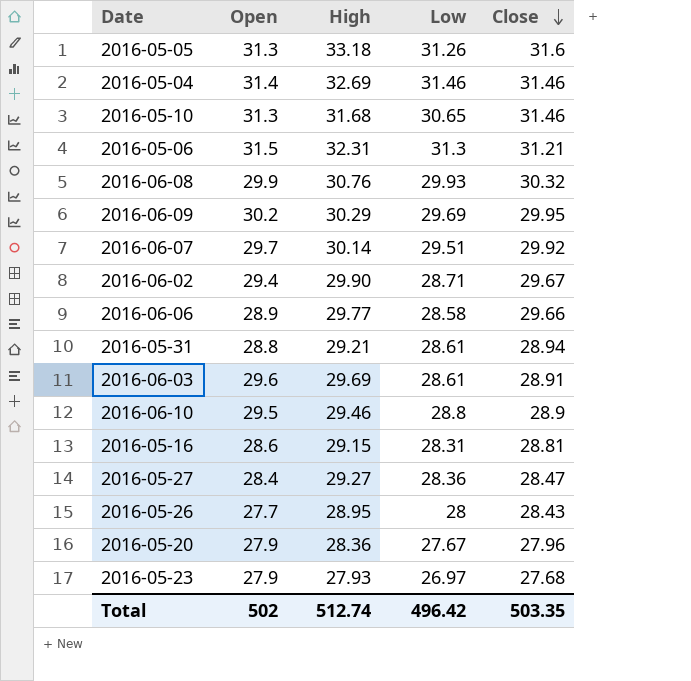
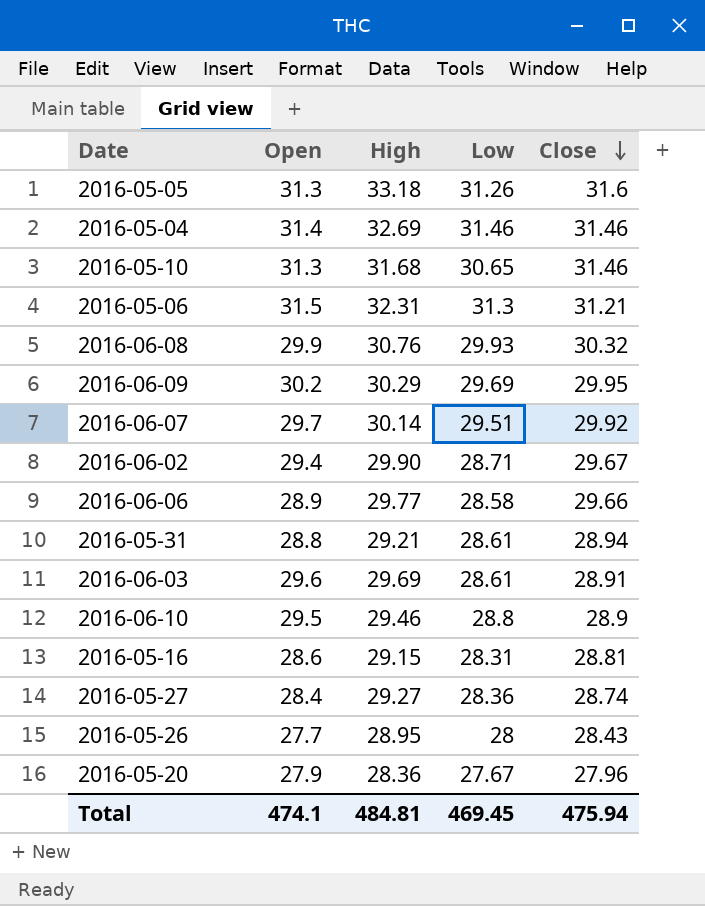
row 2016-05-23: 27.9 | 27.93 | 26.97 | 27.68 -> none
2016-05-27 | Close: 28.47 -> 28.74
Total | Open: 502 -> 474.1
Total | High: 512.74 -> 484.81
Total | Low: 496.42 -> 469.45
Total | Close: 503.35 -> 475.94

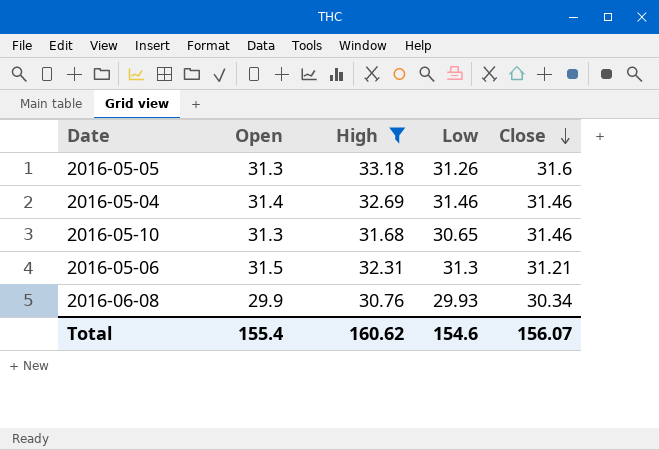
filter: none -> High >= 30.76
2016-06-08 | Close: 30.32 -> 30.34
Total | Open: 474.1 -> 155.4
Total | High: 484.81 -> 160.62
Total | Low: 469.45 -> 154.6
Total | Close: 475.94 -> 156.07

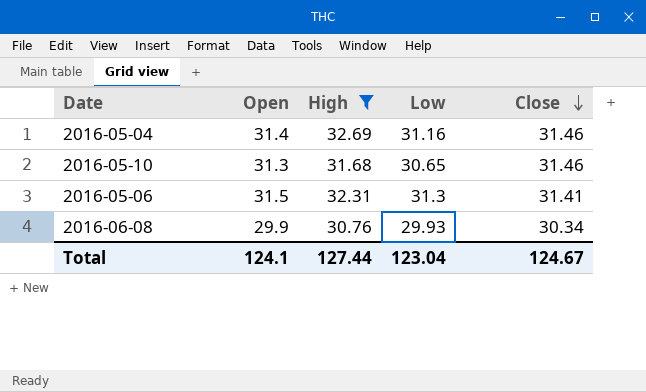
row 2016-05-05: 31.3 | 33.18 | 31.26 | 31.6 -> none
2016-05-04 | Low: 31.46 -> 31.16
2016-05-06 | Close: 31.21 -> 31.41
Total | Open: 155.4 -> 124.1
Total | High: 160.62 -> 127.44
Total | Low: 154.6 -> 123.04
Total | Close: 156.07 -> 124.67

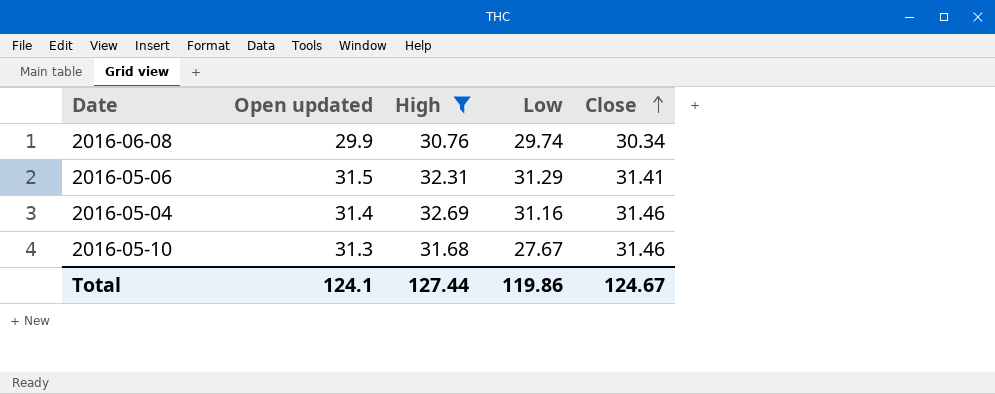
row order: Close descending -> Close ascending
column name: Open -> Open updated
2016-06-08 | Low: 29.93 -> 29.74
2016-05-06 | Low: 31.3 -> 31.29
2016-05-10 | Low: 30.65 -> 27.67
Total | Low: 123.04 -> 119.86

